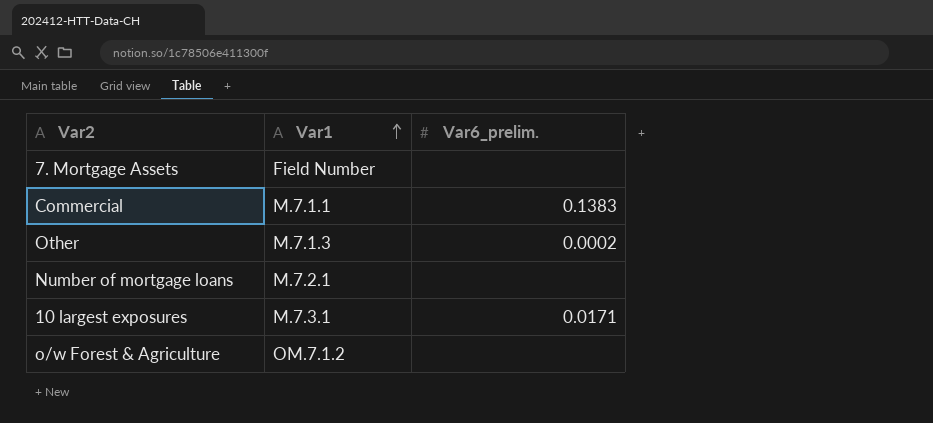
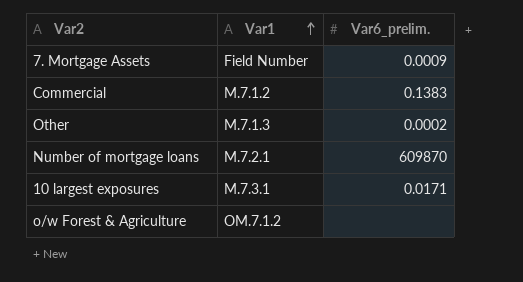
7. Mortgage Assets | Var6_prelim.: none -> 0.0009
Commercial | Var1: M.7.1.1 -> M.7.1.2
Number of mortgage loans | Var6_prelim.: none -> 609870

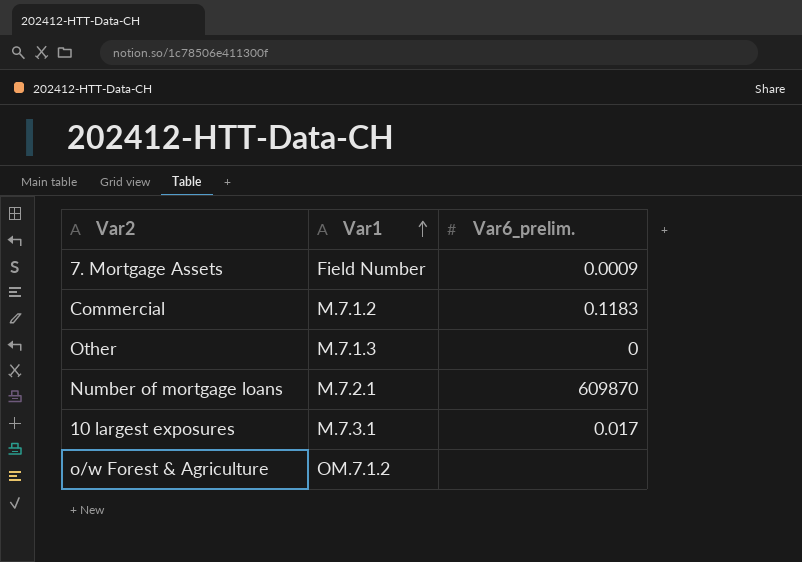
Commercial | Var6_prelim.: 0.1383 -> 0.1183
Other | Var6_prelim.: 0.0002 -> 0
10 largest exposures | Var6_prelim.: 0.0171 -> 0.017

